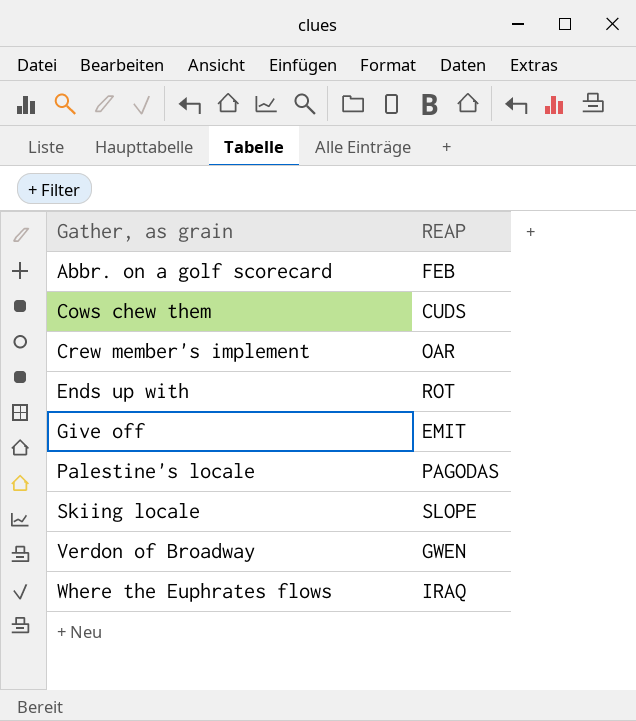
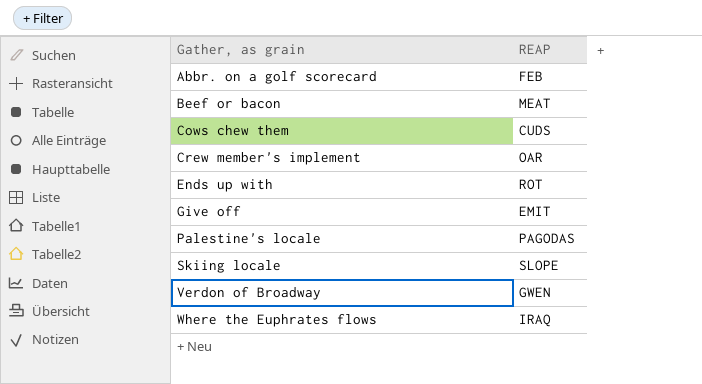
row Beef or bacon: none -> MEAT

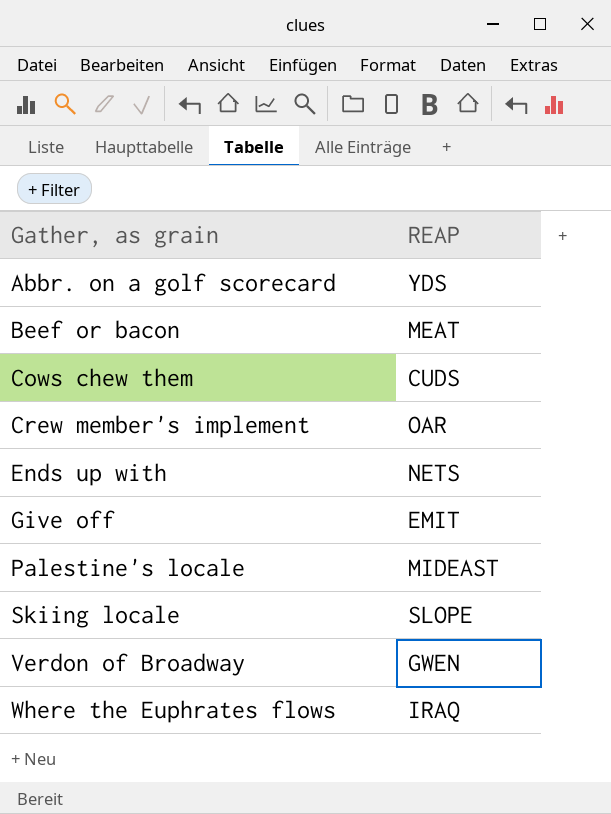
Abbr. on a golf scorecard | REAP: FEB -> YDS
Ends up with | REAP: ROT -> NETS
Palestine's locale | REAP: PAGODAS -> MIDEAST

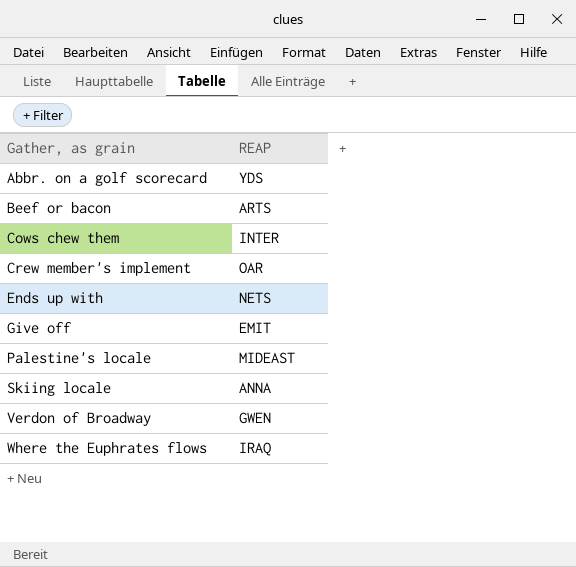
Beef or bacon | REAP: MEAT -> ARTS
Cows chew them | REAP: CUDS -> INTER
Skiing locale | REAP: SLOPE -> ANNA

